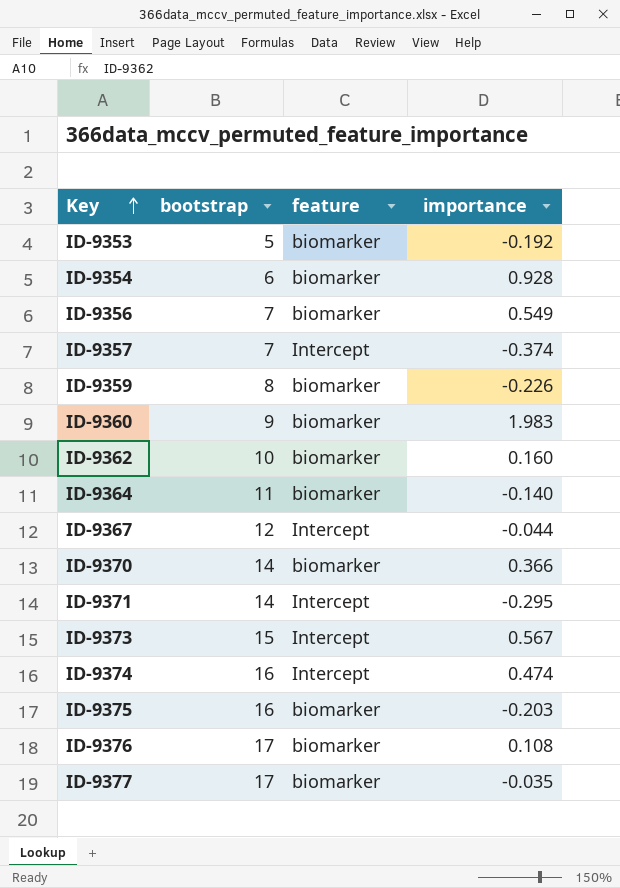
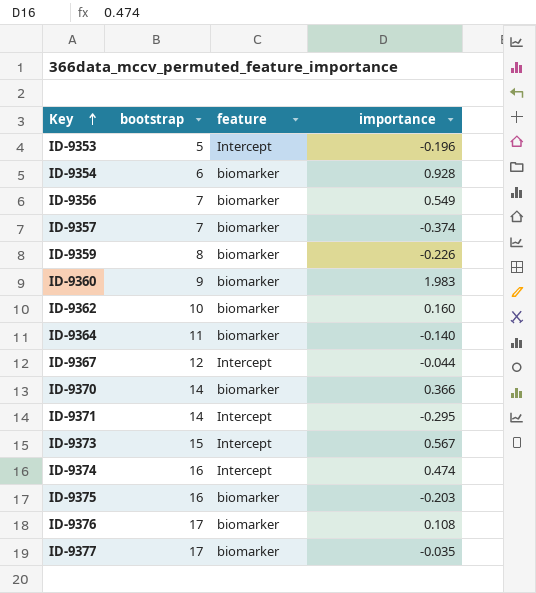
ID-9353 | feature: biomarker -> Intercept
ID-9353 | importance: -0.192 -> -0.196
ID-9357 | feature: Intercept -> biomarker

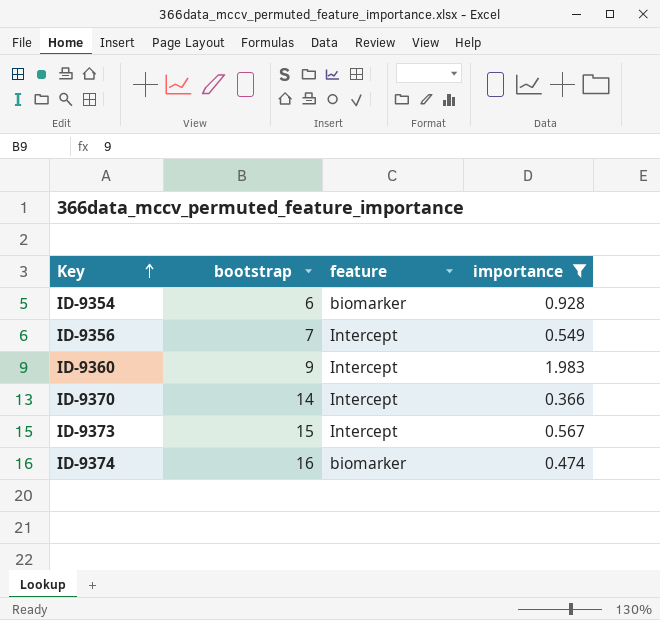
filter: none -> importance >= 0.366
ID-9356 | feature: biomarker -> Intercept
ID-9360 | feature: biomarker -> Intercept
ID-9370 | feature: biomarker -> Intercept
ID-9374 | feature: Intercept -> biomarker

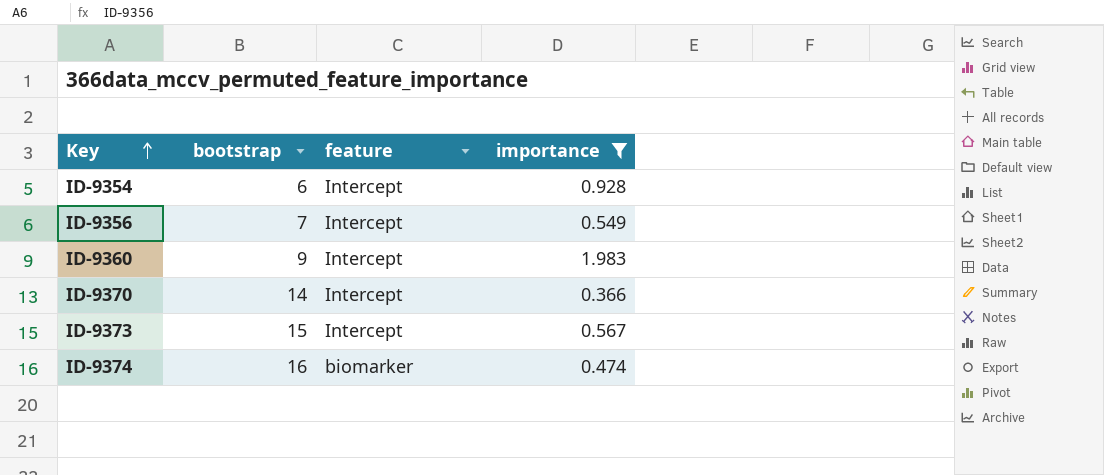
ID-9354 | feature: biomarker -> Intercept

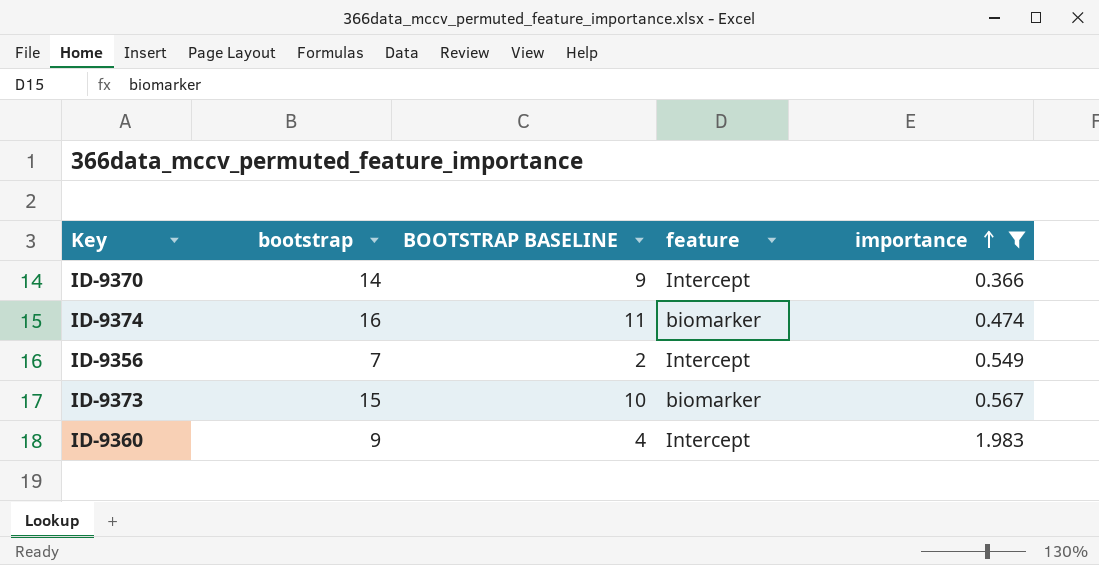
row order: Key ascending -> importance ascending
column BOOTSTRAP BASELINE | formula: none -> [bootstrap] - 5
row ID-9354: 6 | Intercept | 0.928 -> none
ID-9373 | feature: Intercept -> biomarker

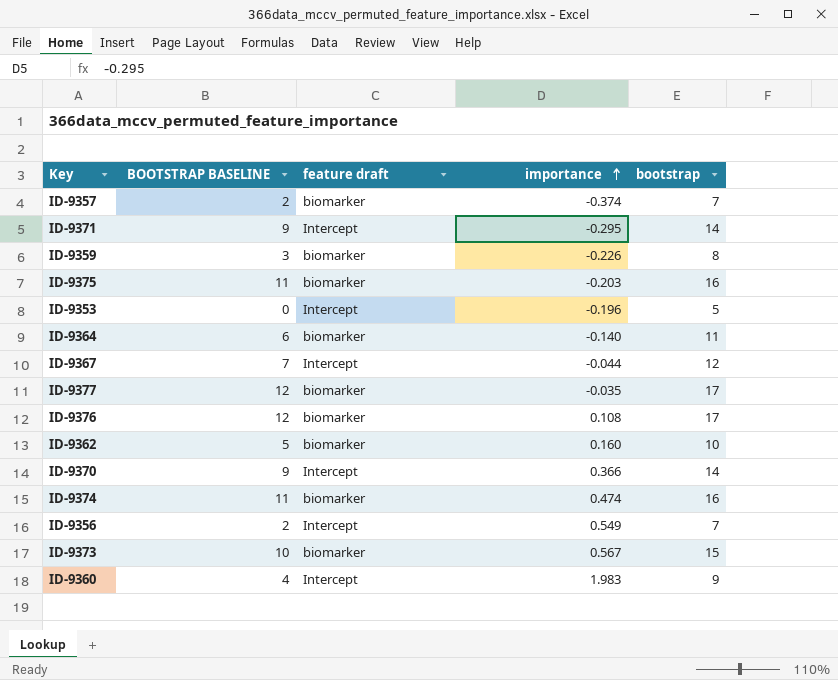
filter: importance >= 0.366 -> none
column name: feature -> feature draft
column bootstrap | position: 2 -> 5

